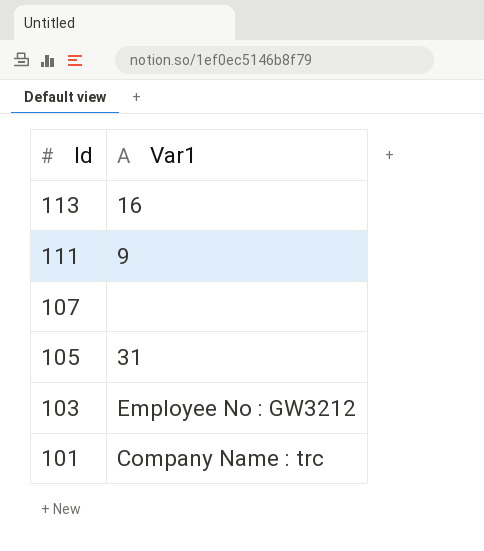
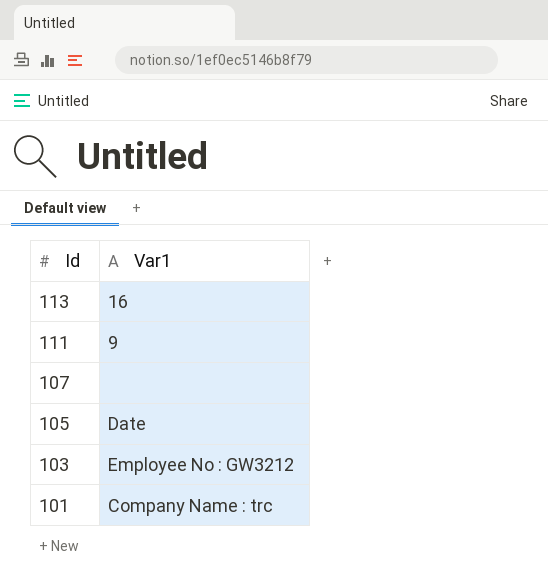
105 | Var1: 31 -> Date

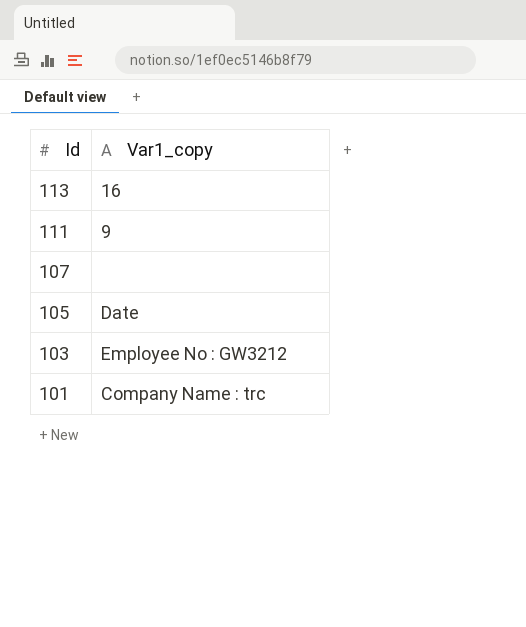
column name: Var1 -> Var1_copy

